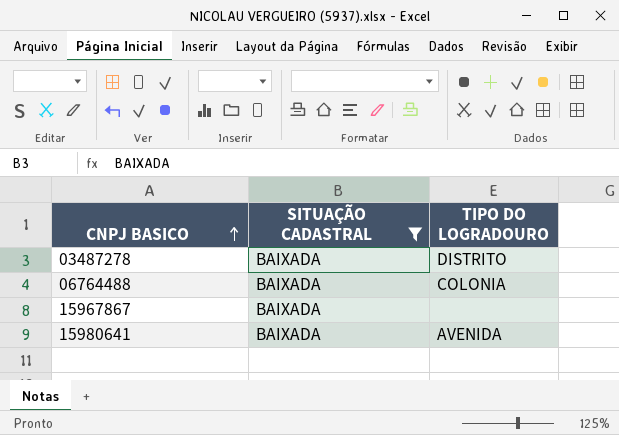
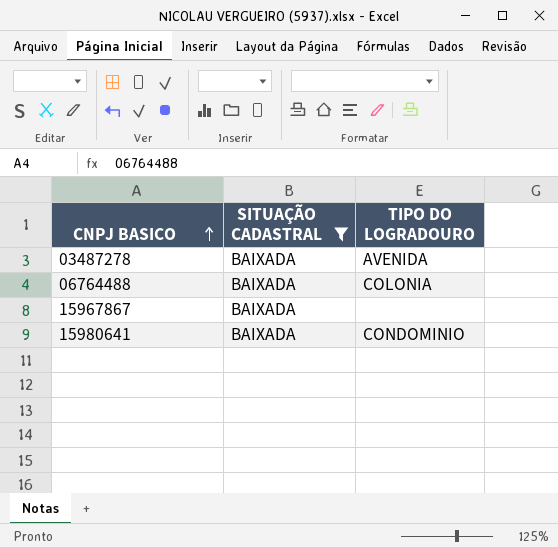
03487278 | TIPO DO LOGRADOURO: DISTRITO -> AVENIDA
15980641 | TIPO DO LOGRADOURO: AVENIDA -> CONDOMINIO

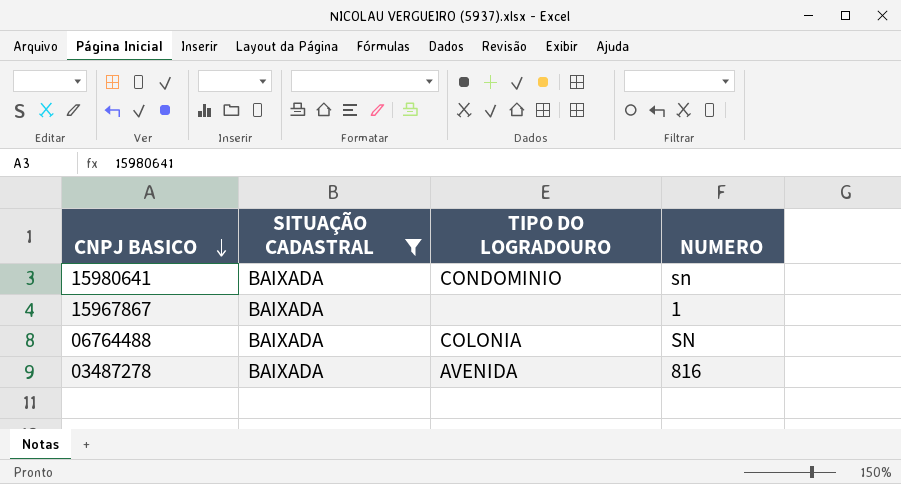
row order: CNPJ BASICO ascending -> CNPJ BASICO descending
column NUMERO | position: none -> 4

